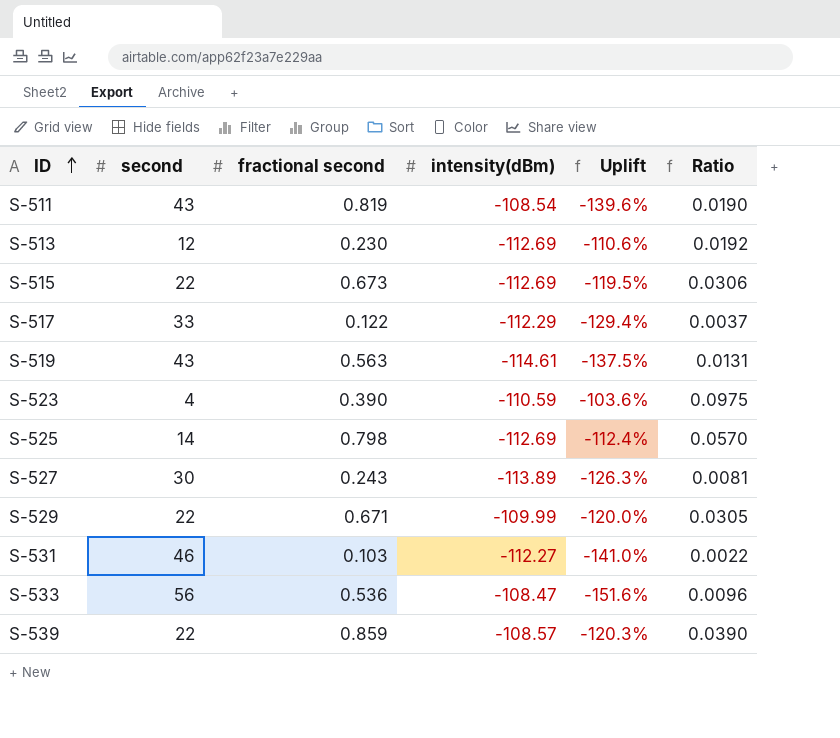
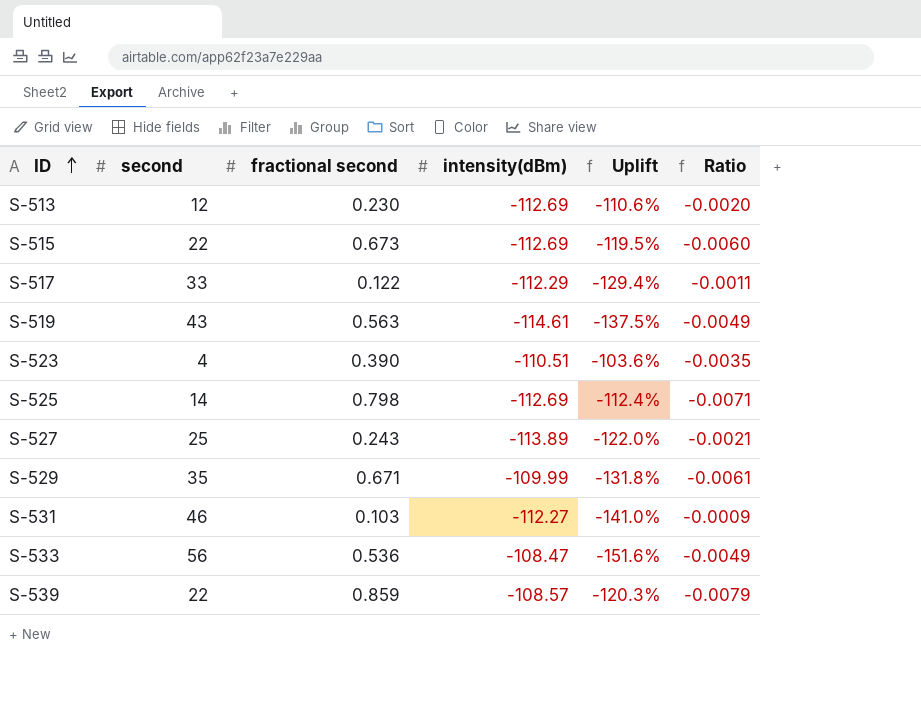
column Ratio | formula: [fractional second] / [second] -> [fractional second] / [intensity(dBm)]
row S-511: 43 | 0.819 | -108.54 | -139.6% | 0.0190 -> none
S-523 | intensity(dBm): -110.59 -> -110.51
S-527 | second: 30 -> 25
S-527 | Uplift: -126.3% -> -122.0%
S-529 | second: 22 -> 35
S-529 | Uplift: -120.0% -> -131.8%

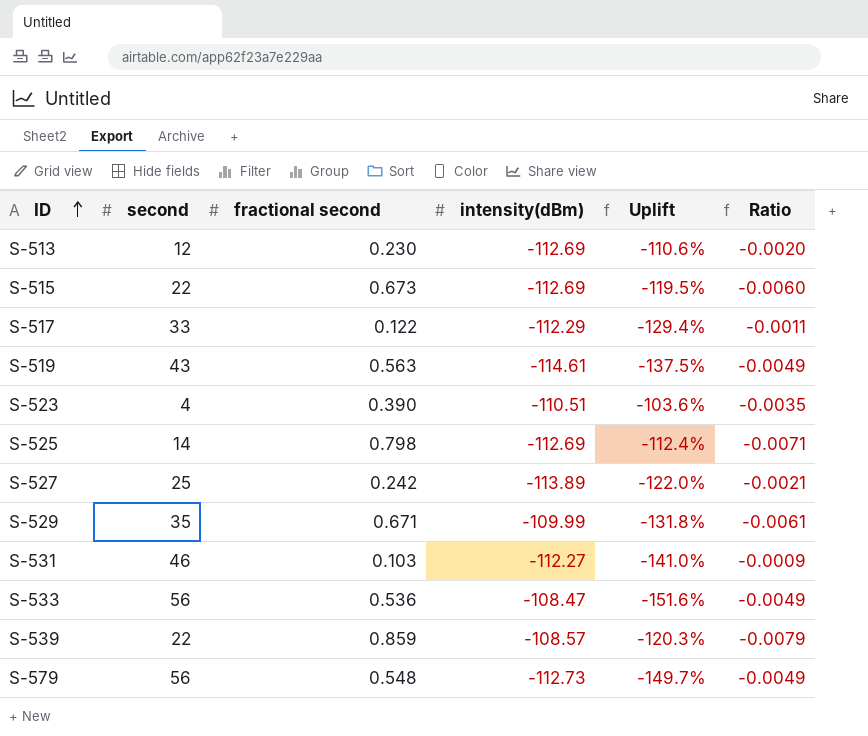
S-527 | fractional second: 0.243 -> 0.242
row S-579: none -> 56 | 0.548 | -112.73 | -149.7% | -0.0049

